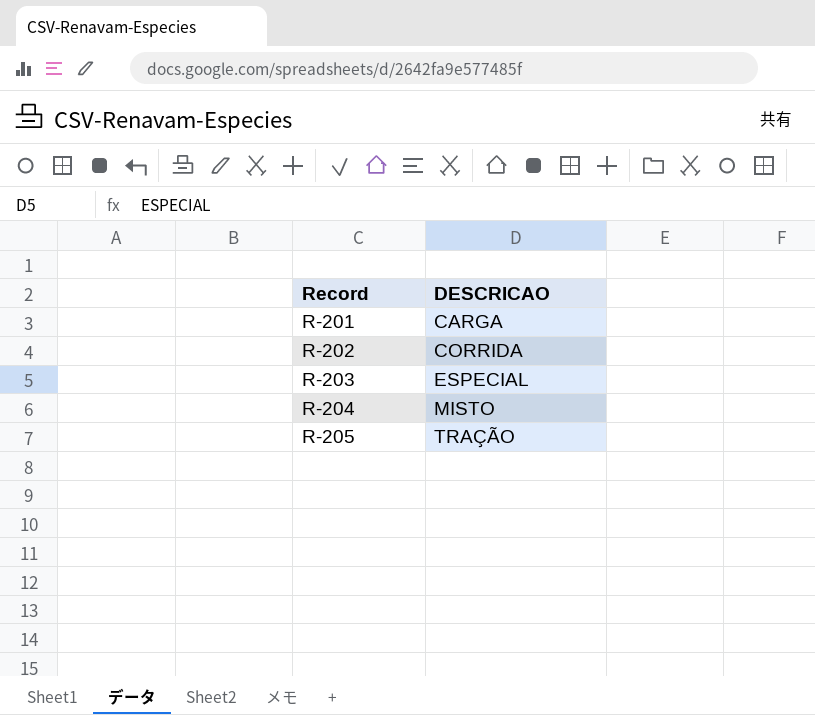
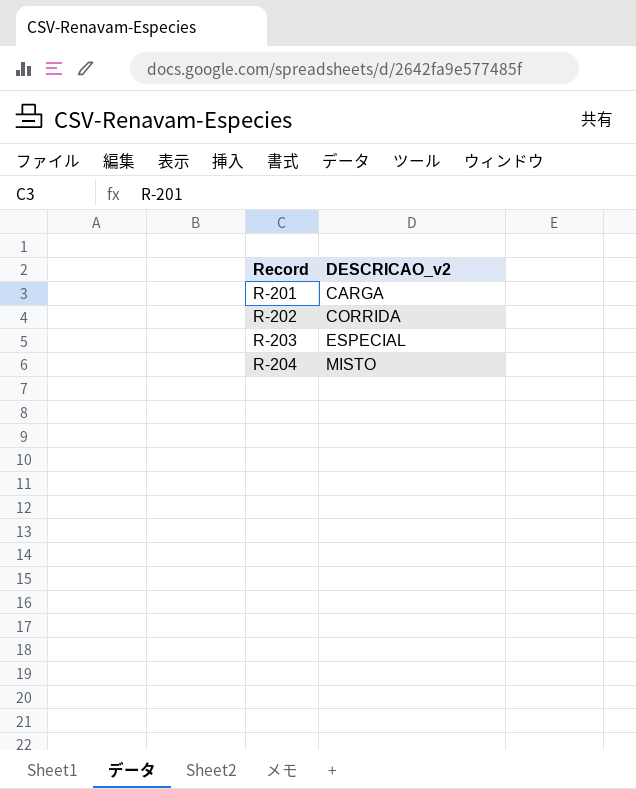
column name: DESCRICAO -> DESCRICAO_v2
row R-205: TRAÇÃO -> none

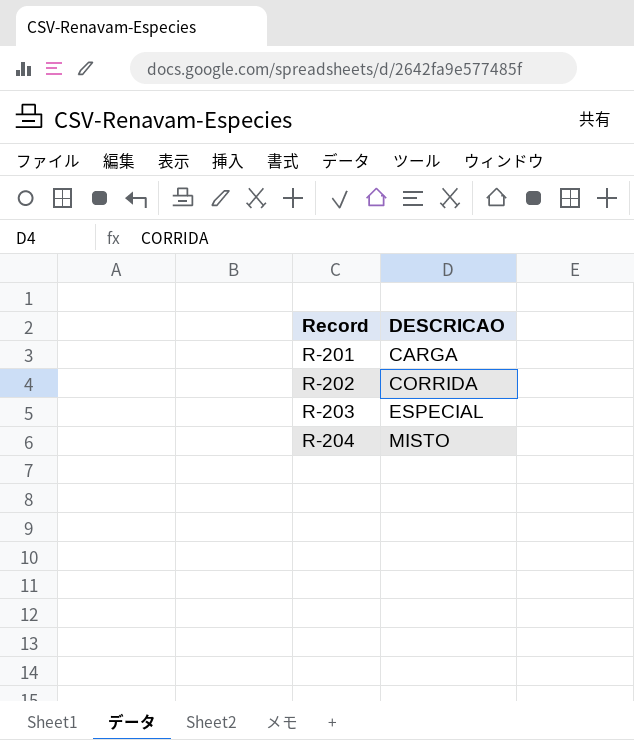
column name: DESCRICAO_v2 -> DESCRICAO

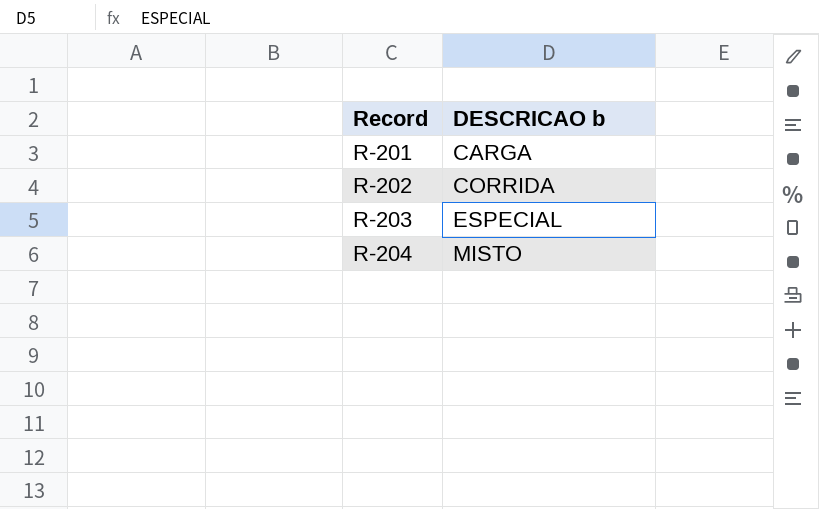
column name: DESCRICAO -> DESCRICAO b

